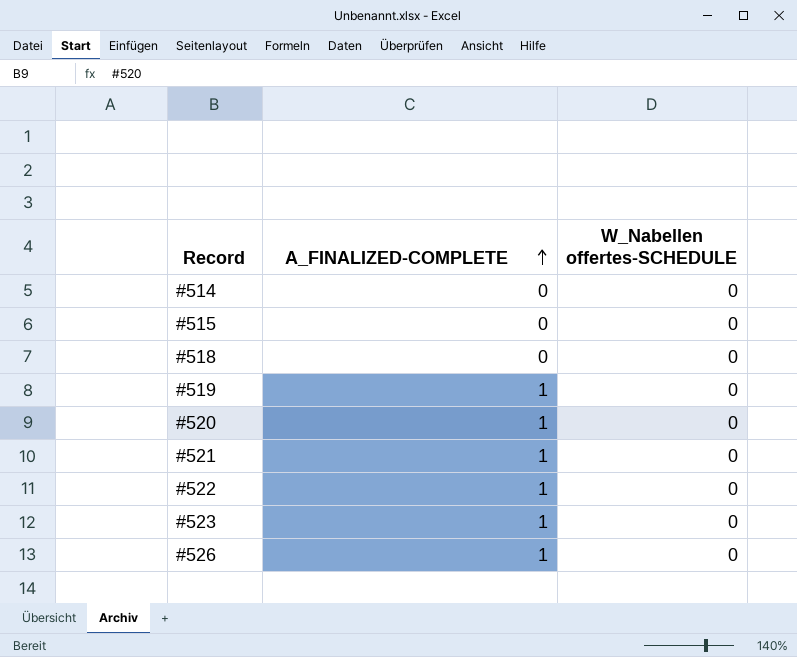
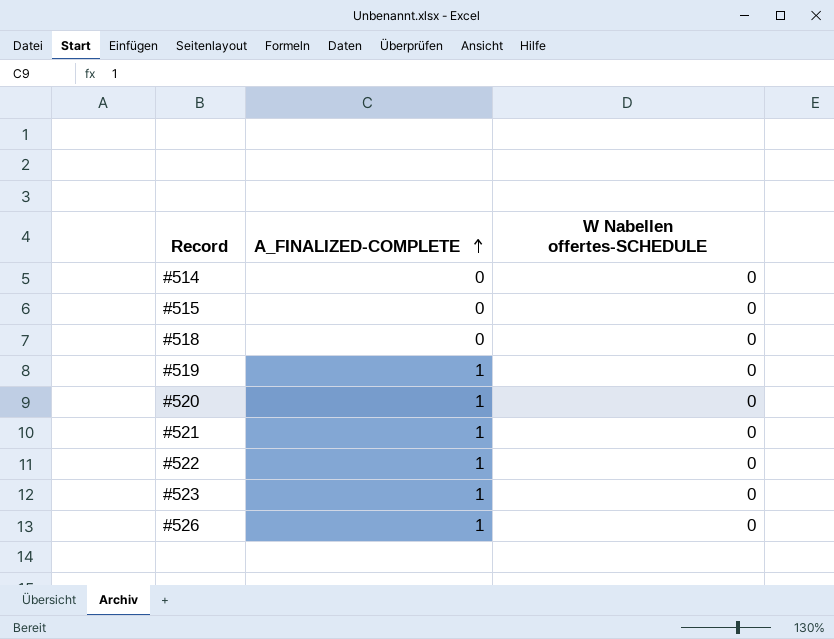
column name: W_Nabellen offertes-SCHEDULE -> W Nabellen offertes-SCHEDULE

